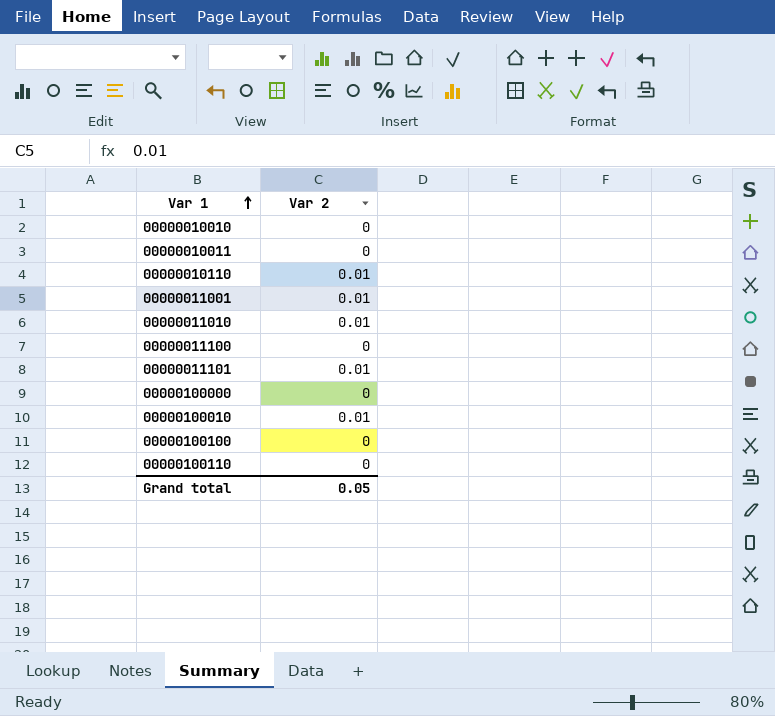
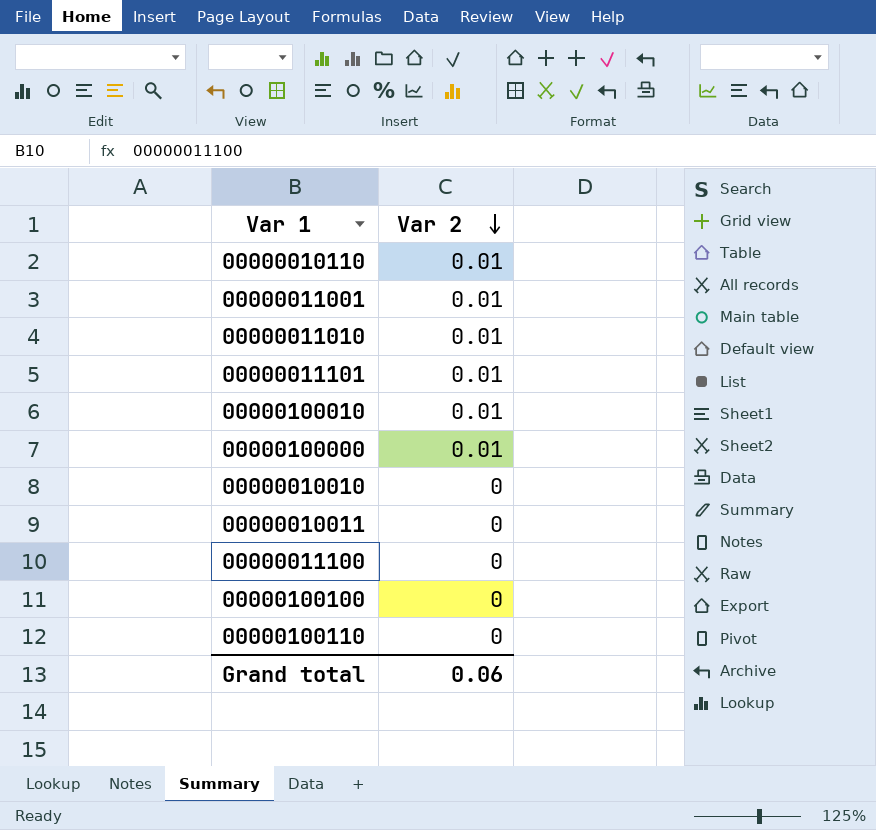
row order: Var 1 ascending -> Var 2 descending
00000100000 | Var 2: 0 -> 0.01
Grand total | Var 2: 0.05 -> 0.06

